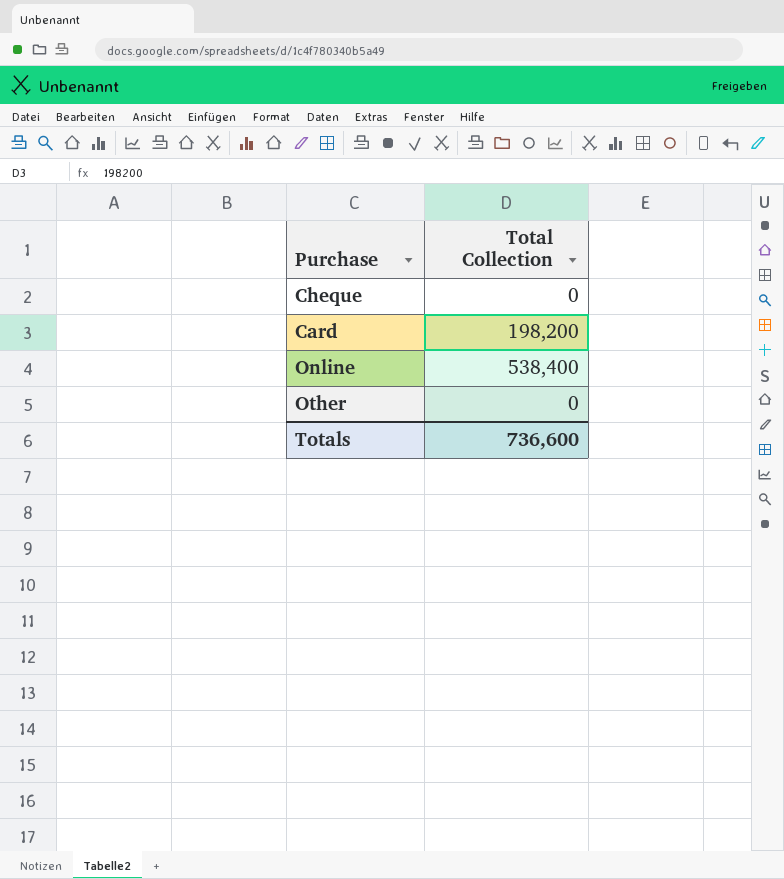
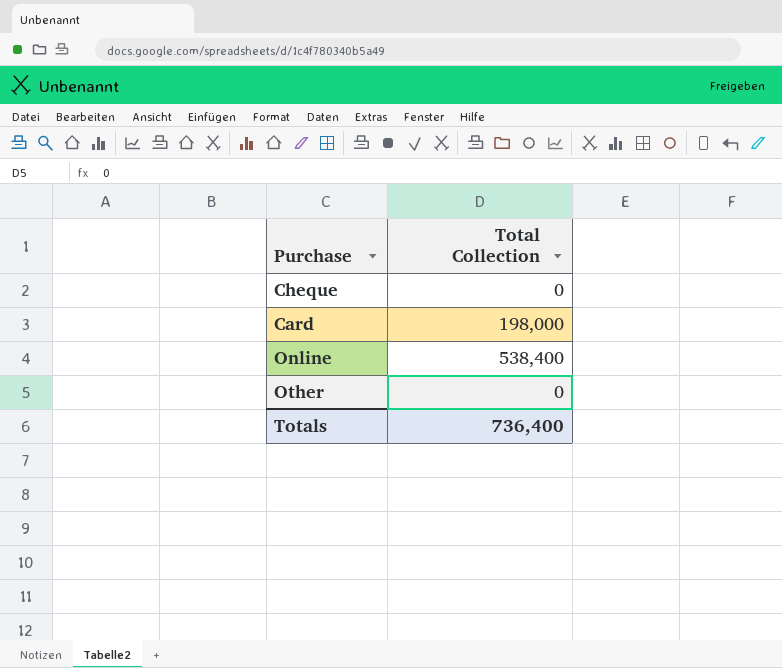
Card | Total Collection: 198,200 -> 198,000
Totals | Total Collection: 736,600 -> 736,400

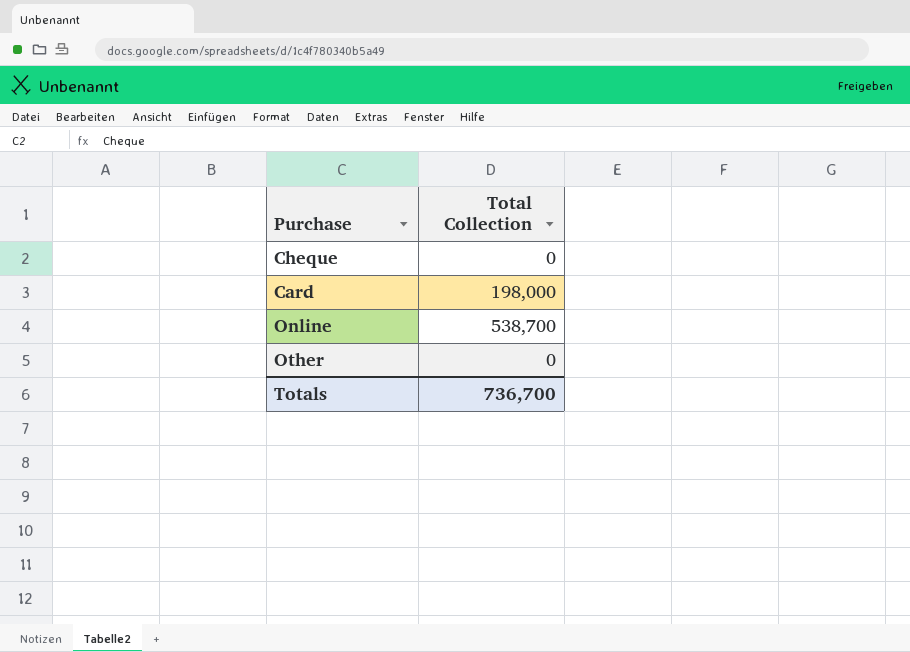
Online | Total Collection: 538,400 -> 538,700
Totals | Total Collection: 736,400 -> 736,700

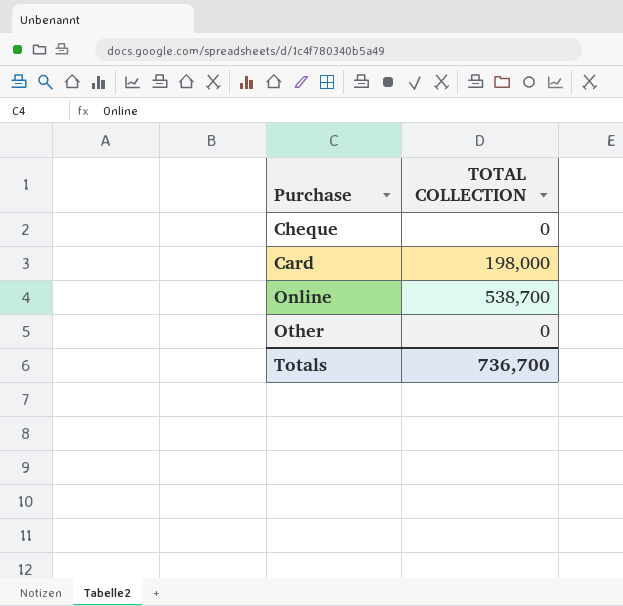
column name: Total Collection -> TOTAL COLLECTION

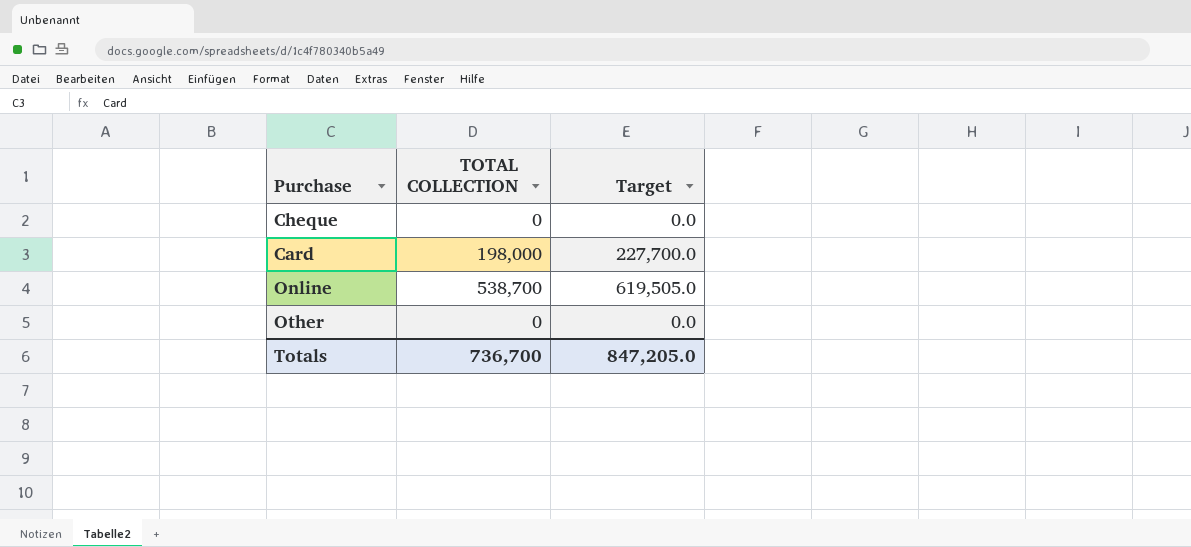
column Target | formula: none -> [TOTAL COLLECTION] * 1.15

